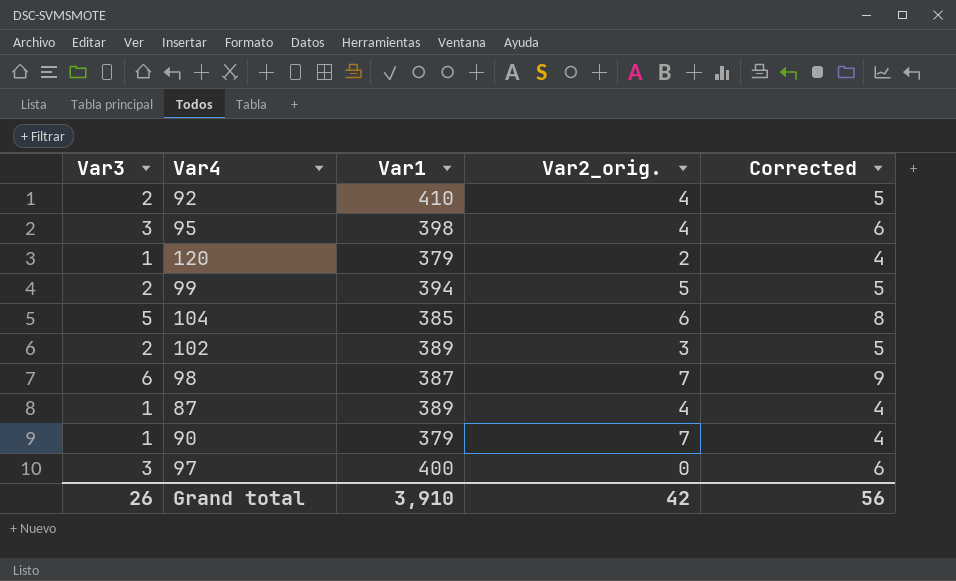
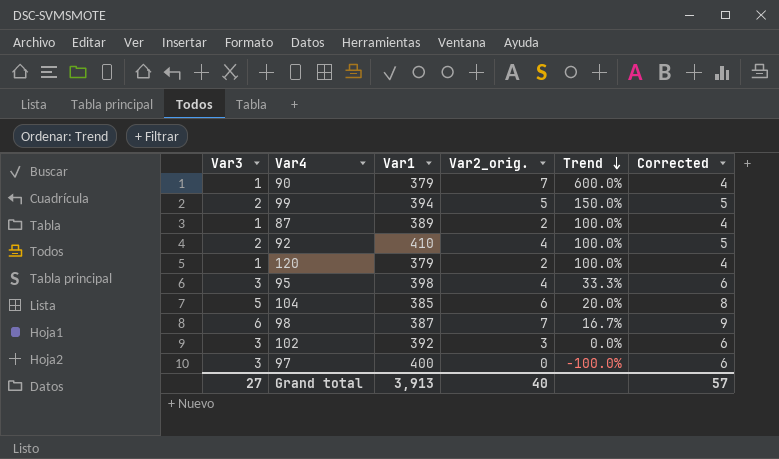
row order: none -> Trend descending
column Trend | formula: none -> ([Var2_orig.] - [Var3]) / [Var3]
87 | Var2_orig.: 4 -> 2
102 | Var3: 2 -> 3
102 | Var1: 389 -> 392
102 | Corrected: 5 -> 6
Grand total | Var3: 26 -> 27
Grand total | Var1: 3,910 -> 3,913
Grand total | Var2_orig.: 42 -> 40
Grand total | Corrected: 56 -> 57

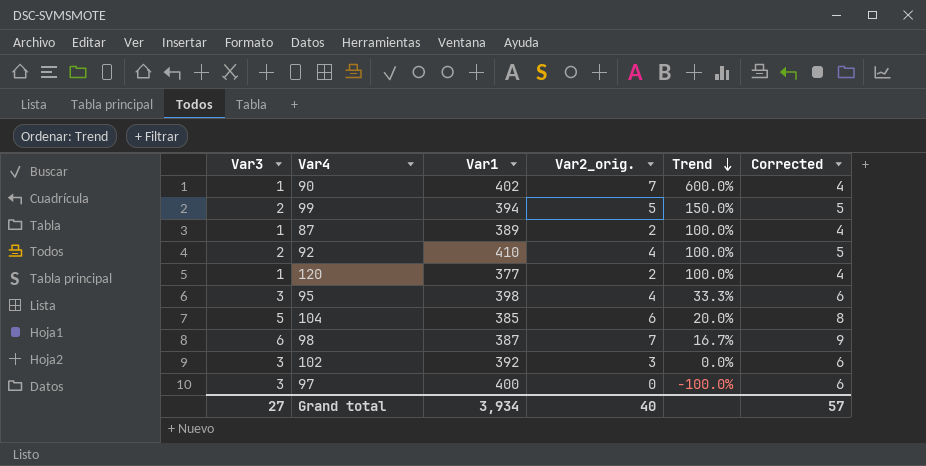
90 | Var1: 379 -> 402
120 | Var1: 379 -> 377
Grand total | Var1: 3,913 -> 3,934

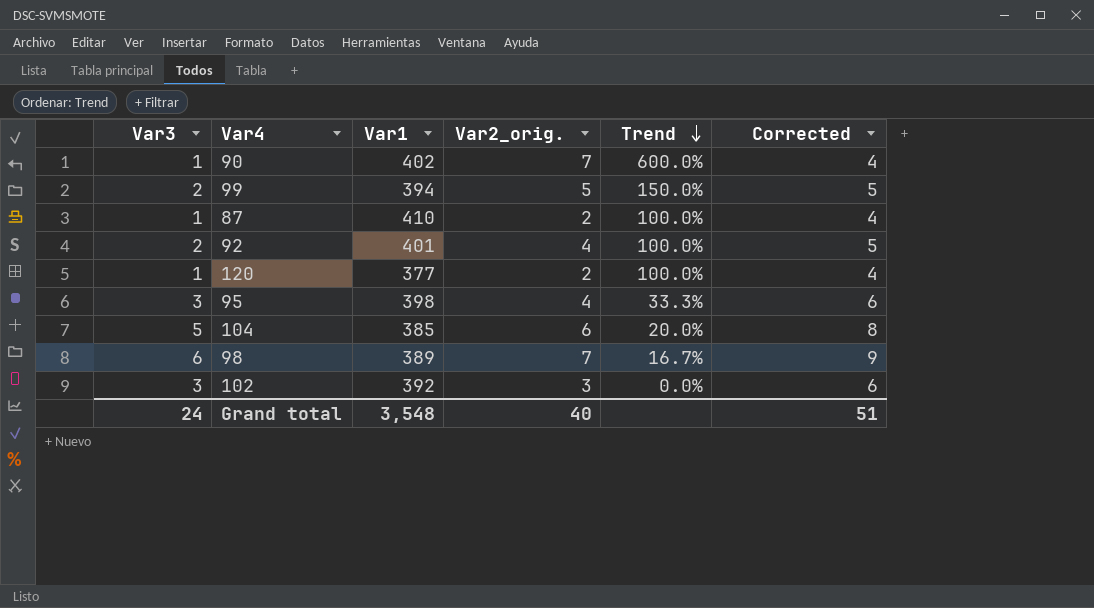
row 97: 3 | 400 | 0 | -100.0% | 6 -> none
87 | Var1: 389 -> 410
92 | Var1: 410 -> 401
98 | Var1: 387 -> 389
Grand total | Var3: 27 -> 24
Grand total | Var1: 3,934 -> 3,548
Grand total | Corrected: 57 -> 51

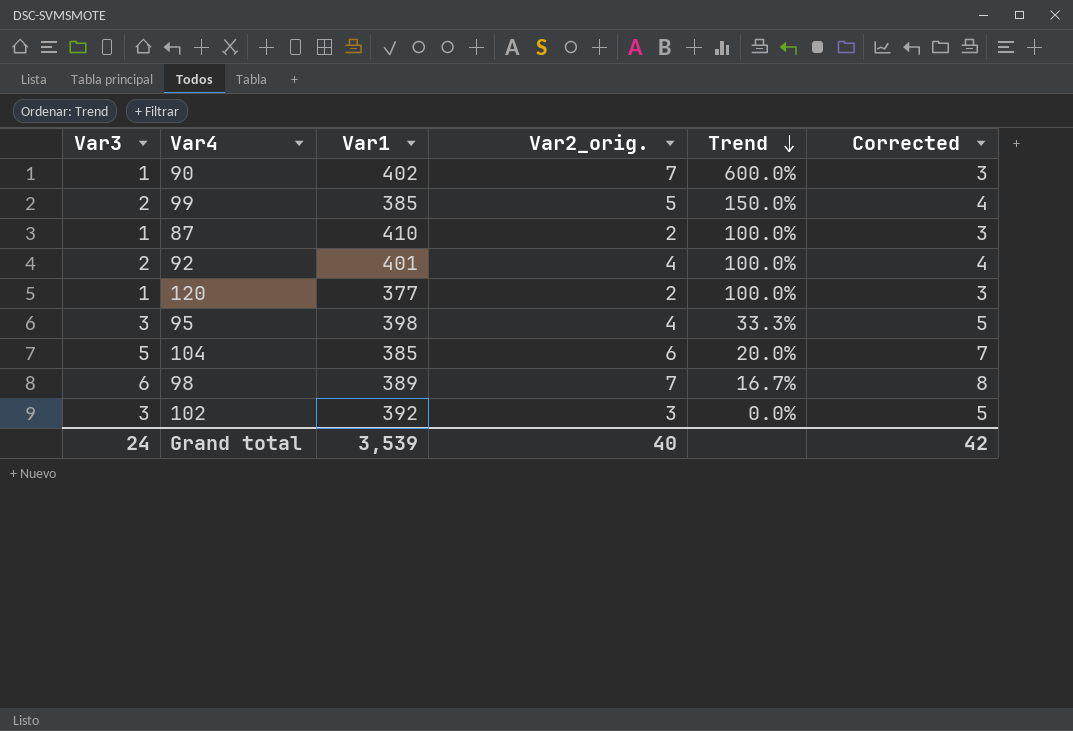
column Corrected | formula: [Var3] + 3 -> [Var3] + 2
99 | Var1: 394 -> 385
Grand total | Var1: 3,548 -> 3,539
Grand total | Corrected: 51 -> 42

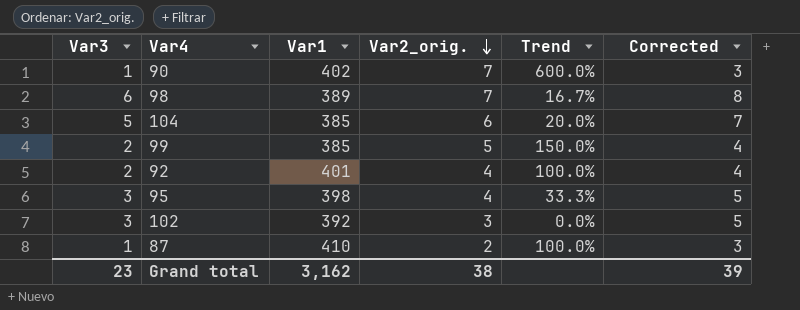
row order: Trend descending -> Var2_orig. descending
row 120: 1 | 377 | 2 | 100.0% | 3 -> none
Grand total | Var3: 24 -> 23
Grand total | Var1: 3,539 -> 3,162
Grand total | Var2_orig.: 40 -> 38
Grand total | Corrected: 42 -> 39

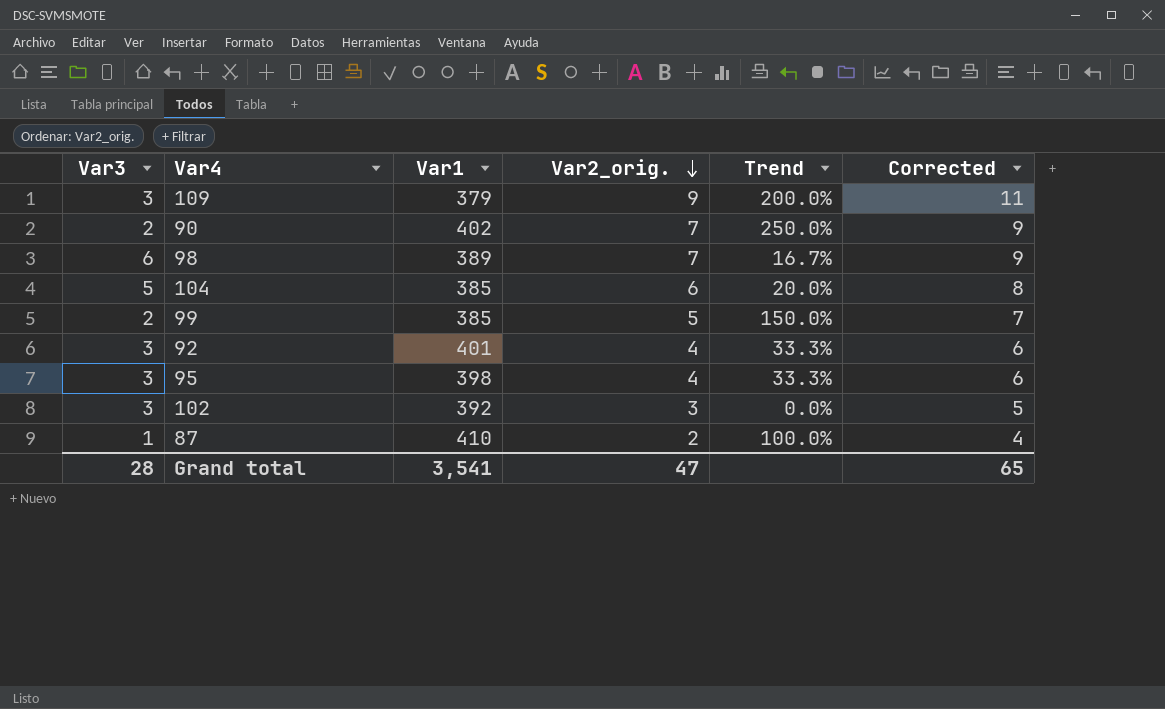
column Corrected | formula: [Var3] + 2 -> [Var2_orig.] + 2
row 109: none -> 3 | 379 | 9 | 200.0% | 11
90 | Var3: 1 -> 2
90 | Trend: 600.0% -> 250.0%
92 | Var3: 2 -> 3
92 | Trend: 100.0% -> 33.3%
Grand total | Var3: 23 -> 28
Grand total | Var1: 3,162 -> 3,541
Grand total | Var2_orig.: 38 -> 47
Grand total | Corrected: 39 -> 65

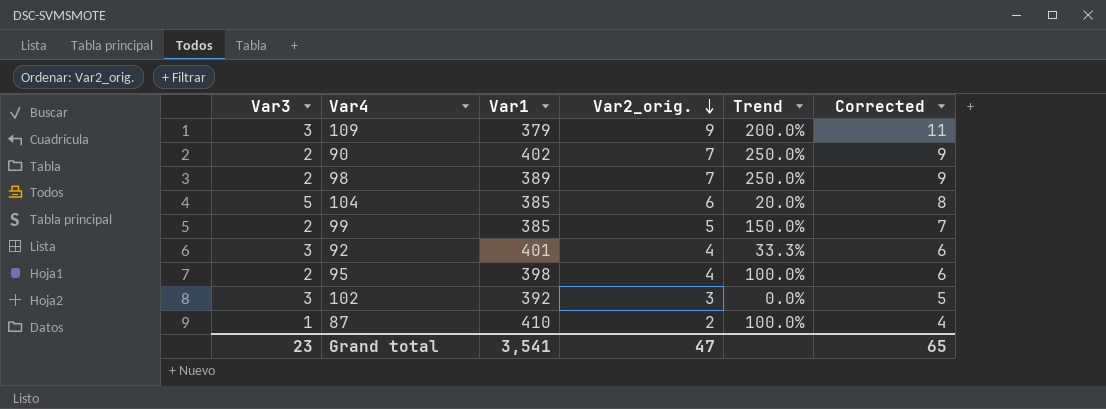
98 | Var3: 6 -> 2
98 | Trend: 16.7% -> 250.0%
95 | Var3: 3 -> 2
95 | Trend: 33.3% -> 100.0%
Grand total | Var3: 28 -> 23

